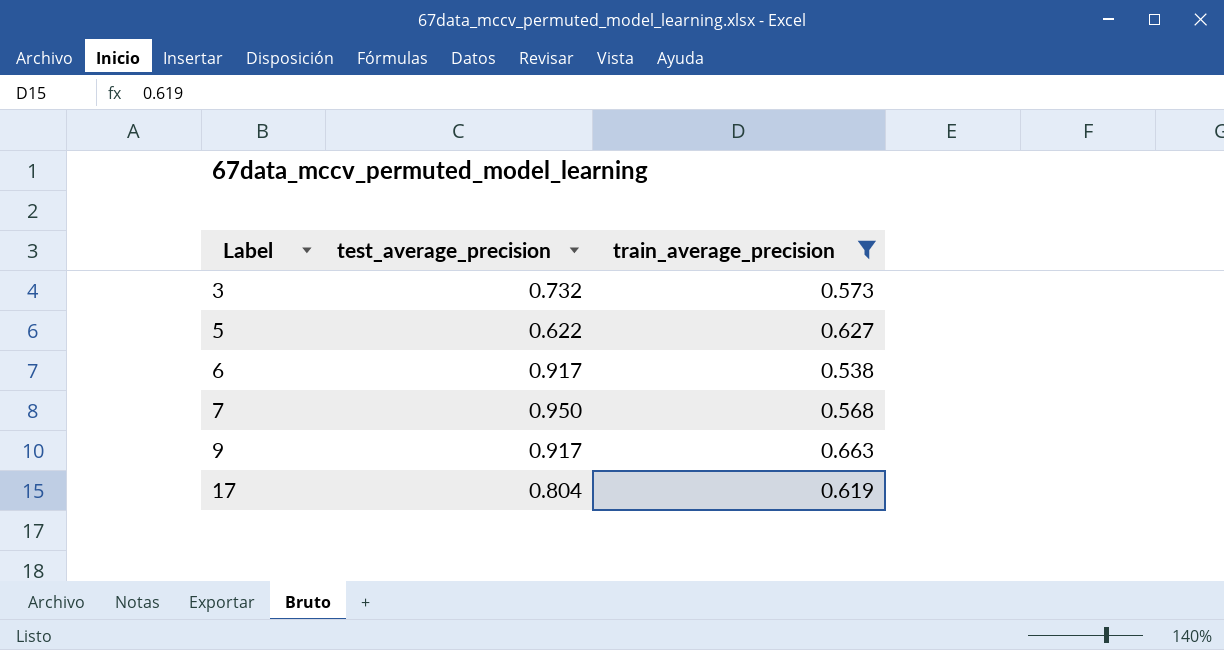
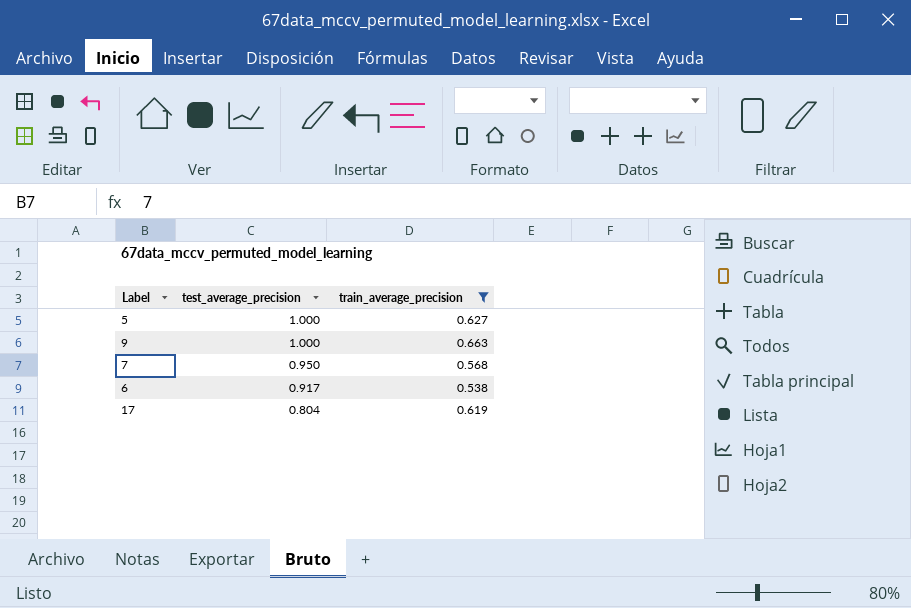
row order: Label ascending -> test_average_precision descending
row 3: 0.732 | 0.573 -> none
5 | test_average_precision: 0.622 -> 1.000
9 | test_average_precision: 0.917 -> 1.000

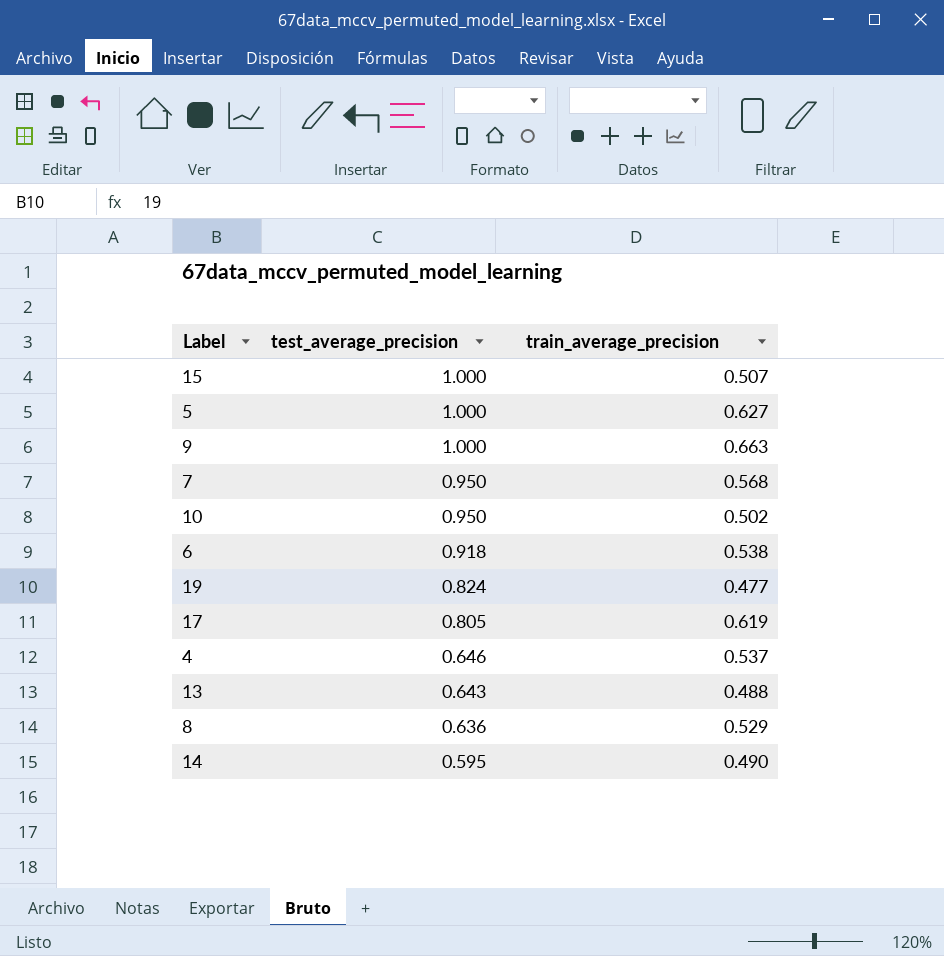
filter: train_average_precision >= 0.538 -> none
6 | test_average_precision: 0.917 -> 0.918
17 | test_average_precision: 0.804 -> 0.805

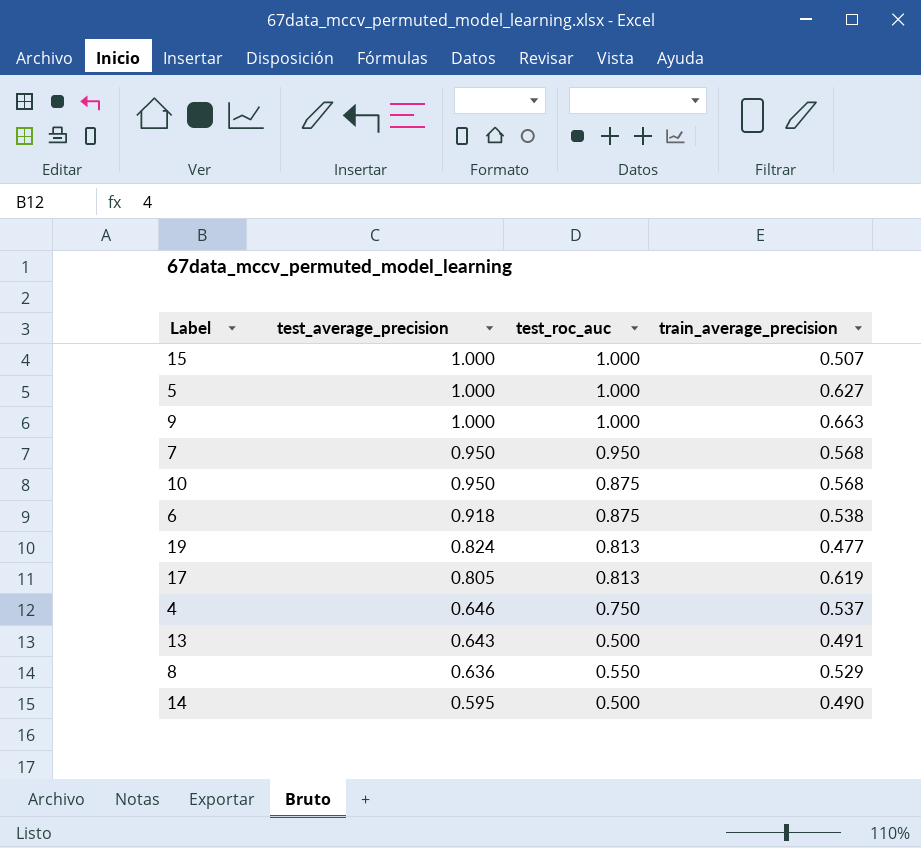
column test_roc_auc | position: none -> 3
10 | train_average_precision: 0.502 -> 0.568
13 | train_average_precision: 0.488 -> 0.491

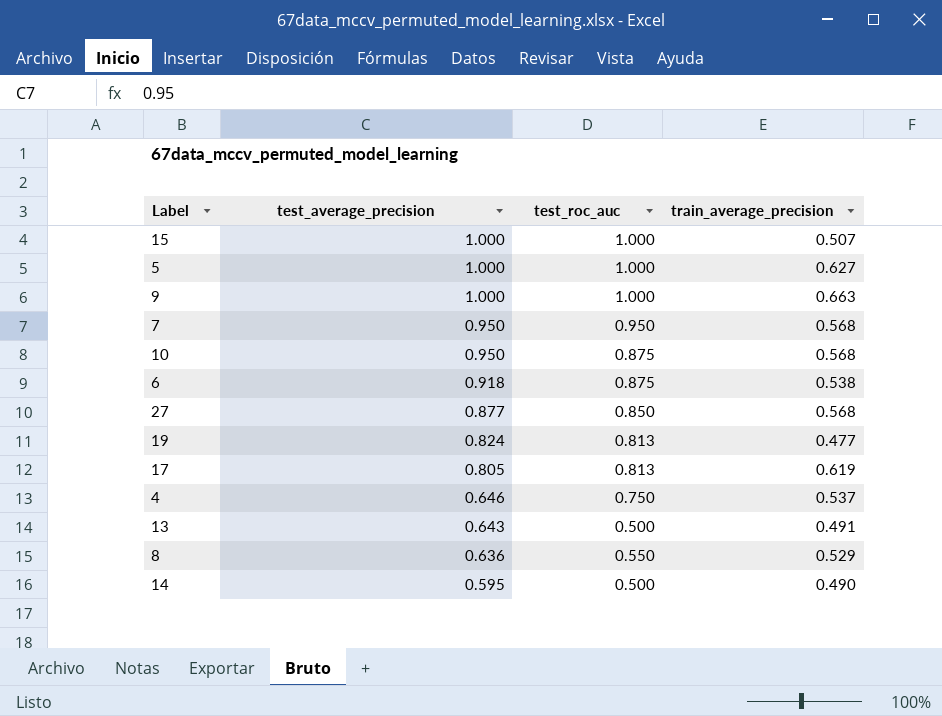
row 27: none -> 0.877 | 0.850 | 0.568

